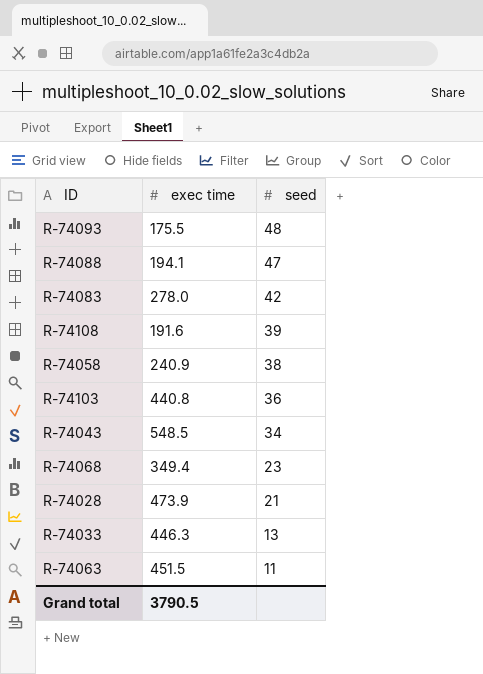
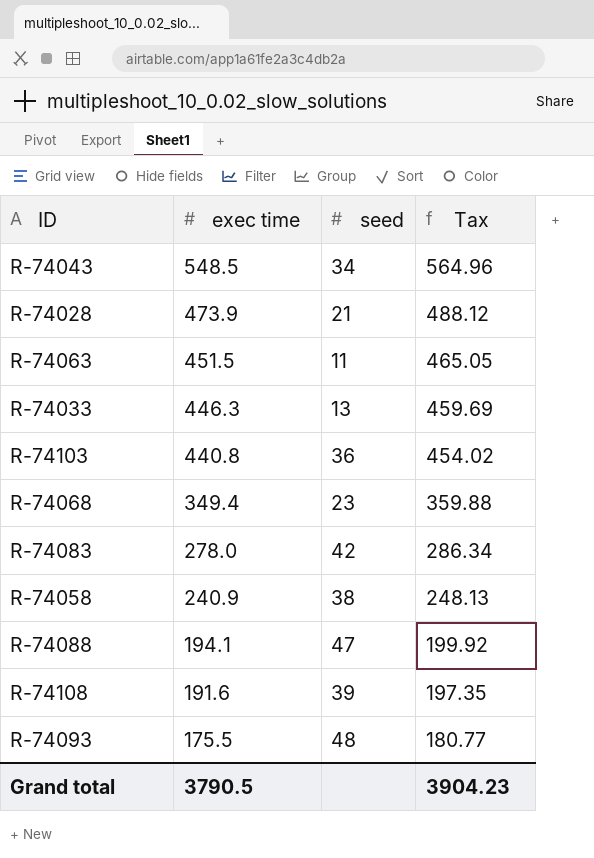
row order: seed descending -> exec time descending
column Tax | formula: none -> [exec time] * 1.03

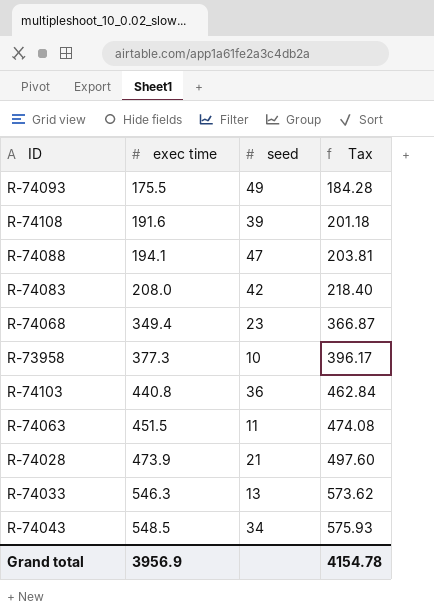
row order: exec time descending -> exec time ascending
column Tax | formula: [exec time] * 1.03 -> [exec time] * 1.05
row R-74058: 240.9 | 38 | 248.13 -> none
R-74093 | seed: 48 -> 49
R-74083 | exec time: 278.0 -> 208.0
row R-73958: none -> 377.3 | 10 | 396.17
R-74033 | exec time: 446.3 -> 546.3
Grand total | exec time: 3790.5 -> 3956.9
Grand total | Tax: 3904.23 -> 4154.78

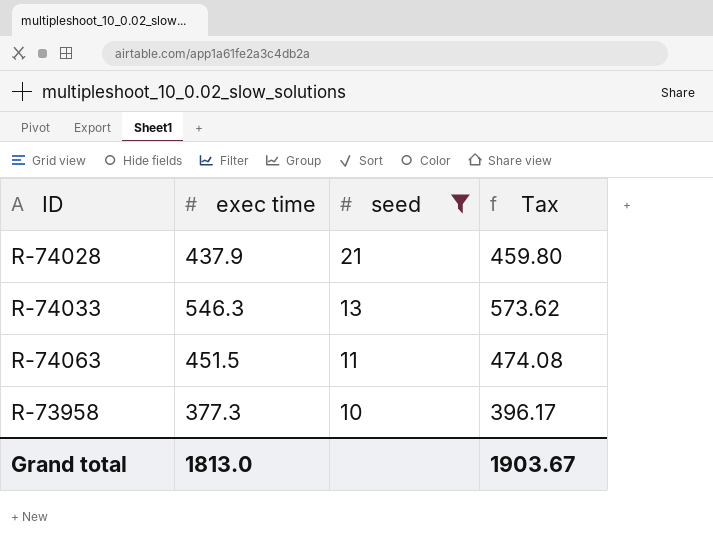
filter: none -> seed <= 21
row order: exec time ascending -> seed descending
R-74028 | exec time: 473.9 -> 437.9
R-74028 | Tax: 497.60 -> 459.80
Grand total | exec time: 3956.9 -> 1813.0
Grand total | Tax: 4154.78 -> 1903.67

